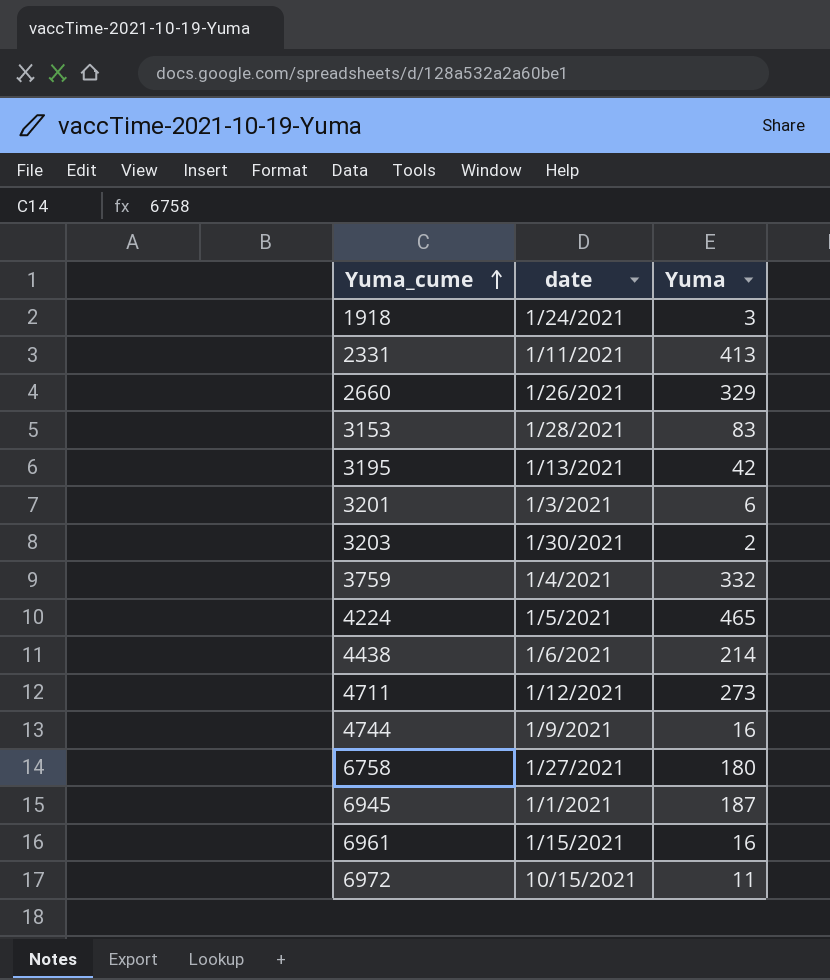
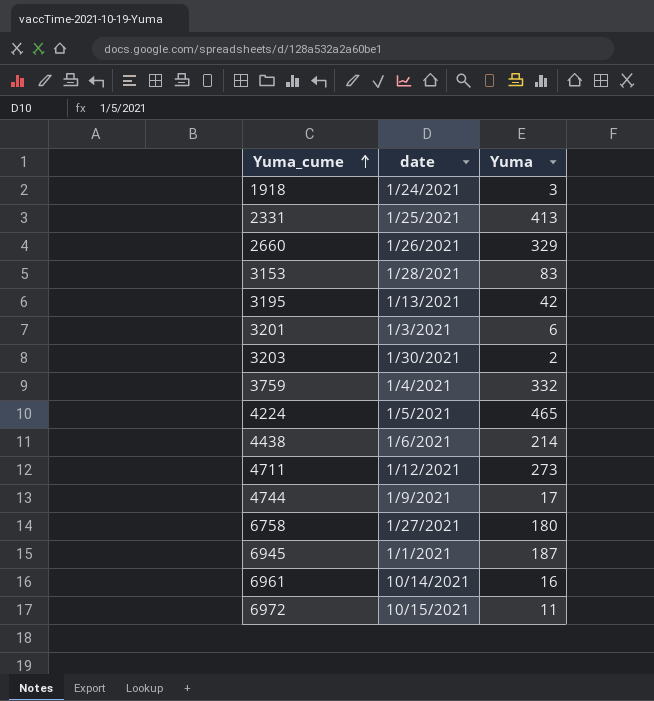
2331 | date: 1/11/2021 -> 1/25/2021
4744 | Yuma: 16 -> 17
6961 | date: 1/15/2021 -> 10/14/2021

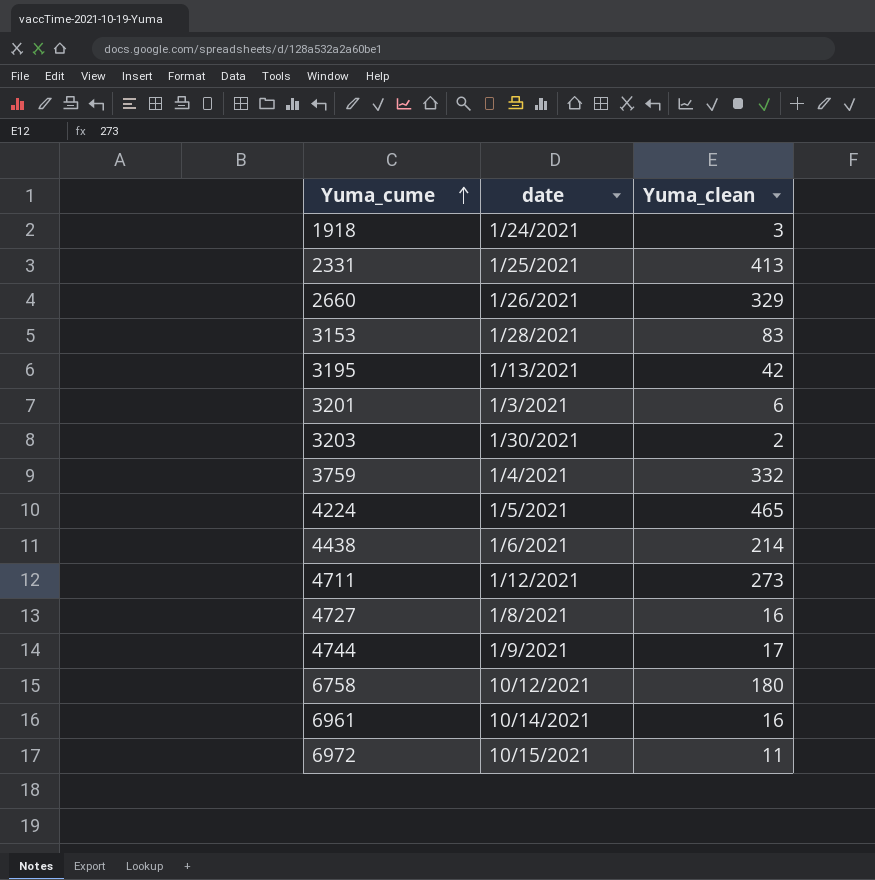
column name: Yuma -> Yuma_clean
row 6945: 1/1/2021 | 187 -> none
row 4727: none -> 1/8/2021 | 16
6758 | date: 1/27/2021 -> 10/12/2021

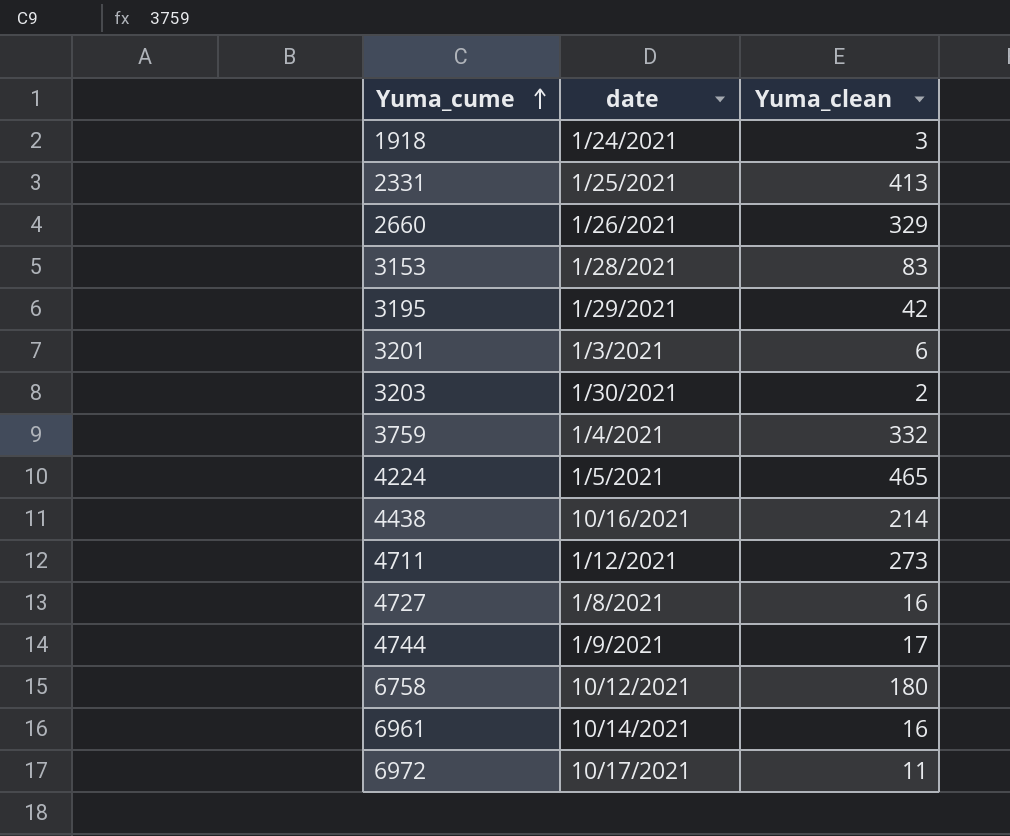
3195 | date: 1/13/2021 -> 1/29/2021
4438 | date: 1/6/2021 -> 10/16/2021
6972 | date: 10/15/2021 -> 10/17/2021

